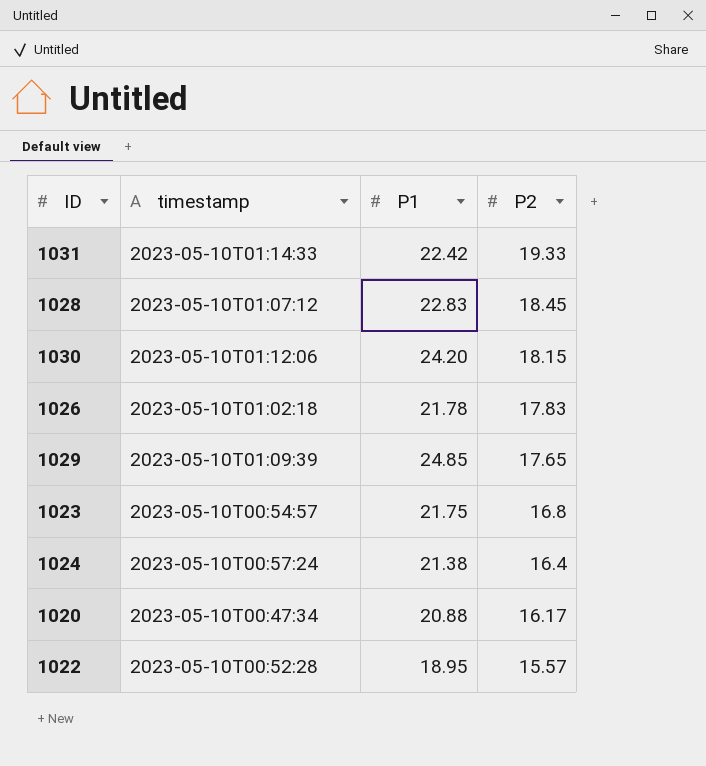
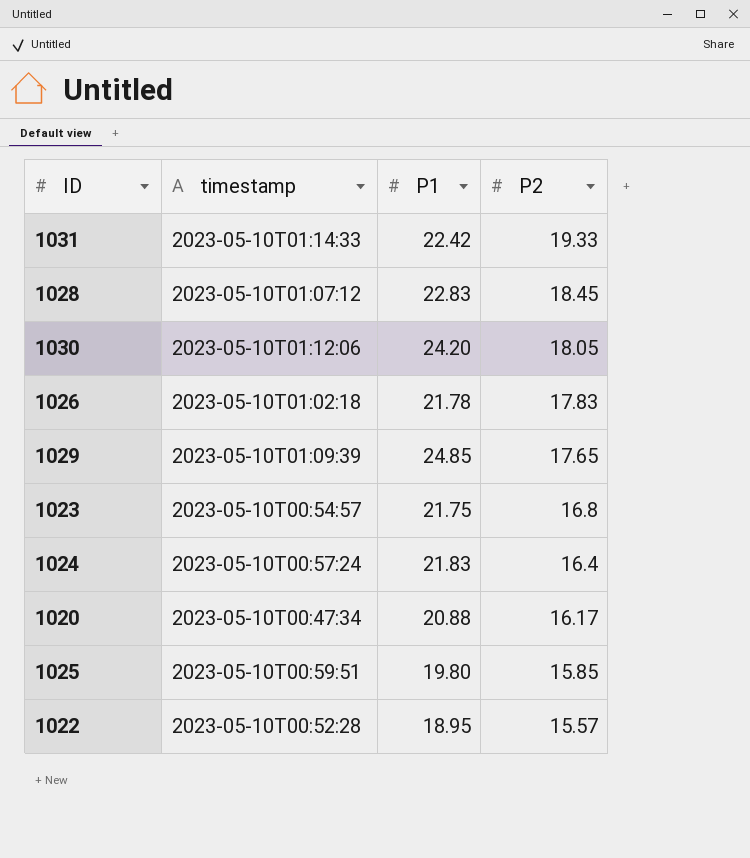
1030 | P2: 18.15 -> 18.05
1024 | P1: 21.38 -> 21.83
row 1025: none -> 2023-05-10T00:59:51 | 19.80 | 15.85

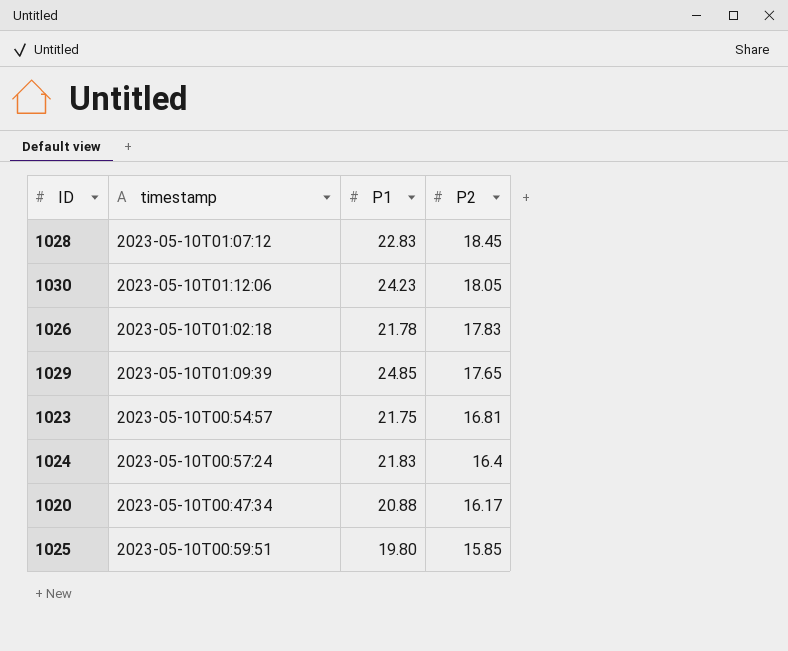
row 1031: 2023-05-10T01:14:33 | 22.42 | 19.33 -> none
row 1022: 2023-05-10T00:52:28 | 18.95 | 15.57 -> none
1030 | P1: 24.20 -> 24.23
1023 | P2: 16.8 -> 16.81

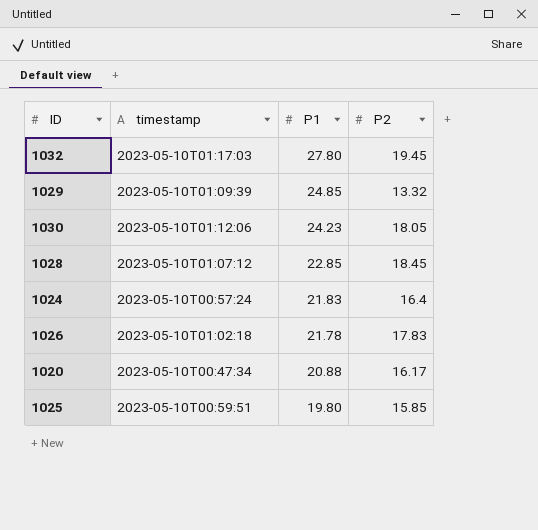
row order: P2 descending -> P1 descending
row 1023: 2023-05-10T00:54:57 | 21.75 | 16.81 -> none
row 1032: none -> 2023-05-10T01:17:03 | 27.80 | 19.45
1029 | P2: 17.65 -> 13.32
1028 | P1: 22.83 -> 22.85

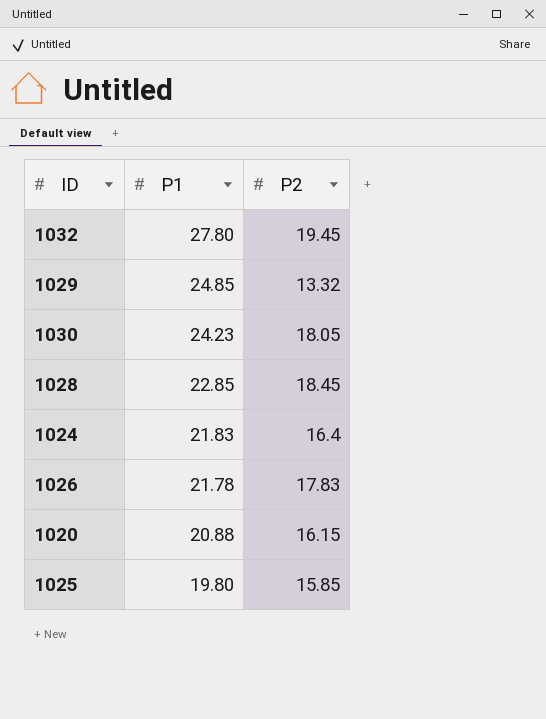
column timestamp | position: 2 -> none
1020 | P2: 16.17 -> 16.15

